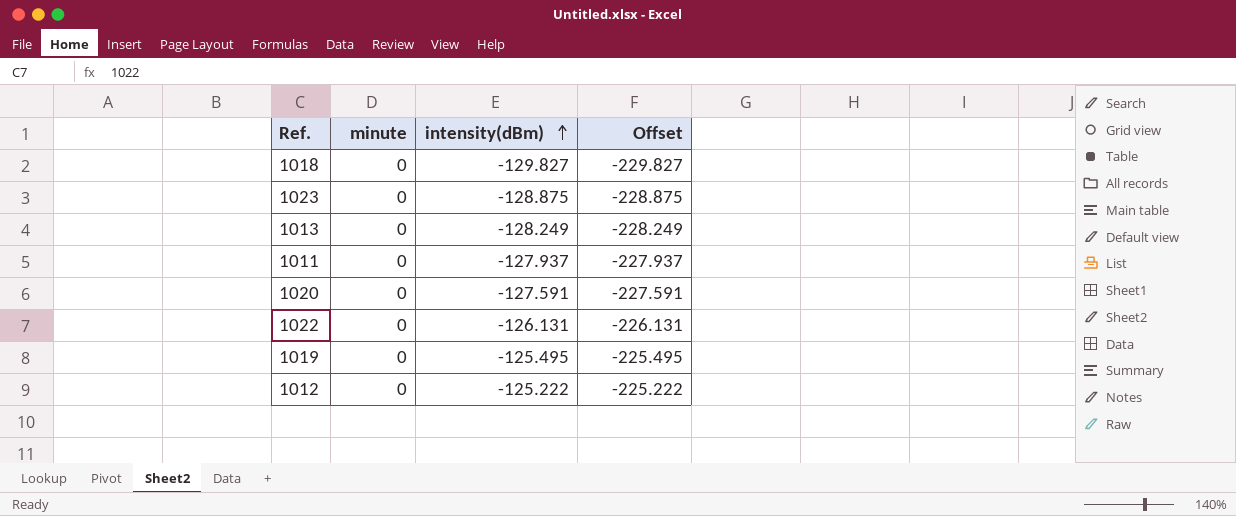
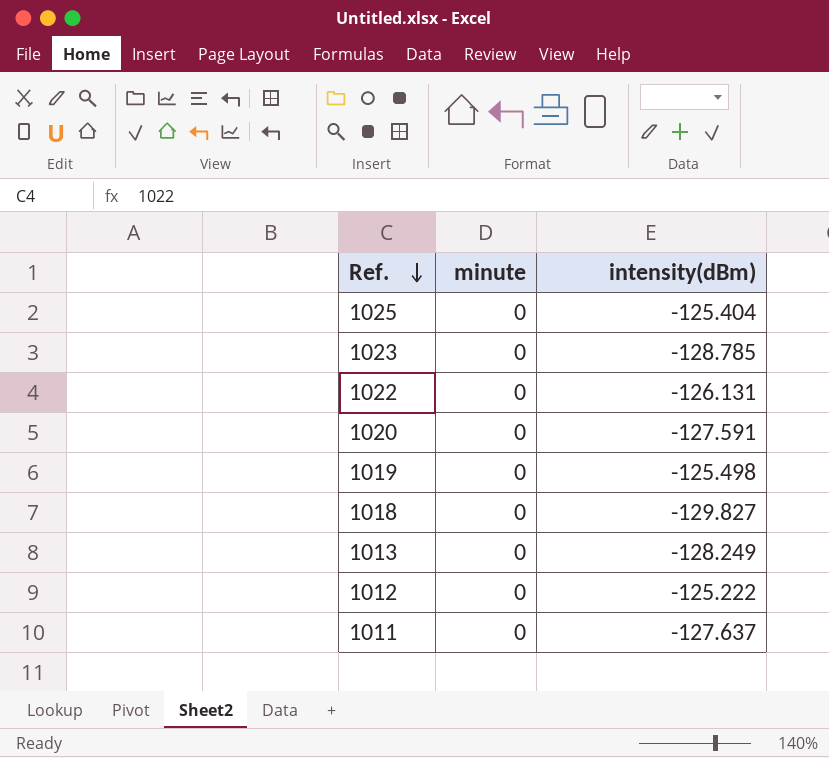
row order: intensity(dBm) ascending -> Ref. descending
column Offset | formula: [intensity(dBm)] - 100 -> none
row 1025: none -> 0 | -125.404
1023 | intensity(dBm): -128.875 -> -128.785
1019 | intensity(dBm): -125.495 -> -125.498
1011 | intensity(dBm): -127.937 -> -127.637

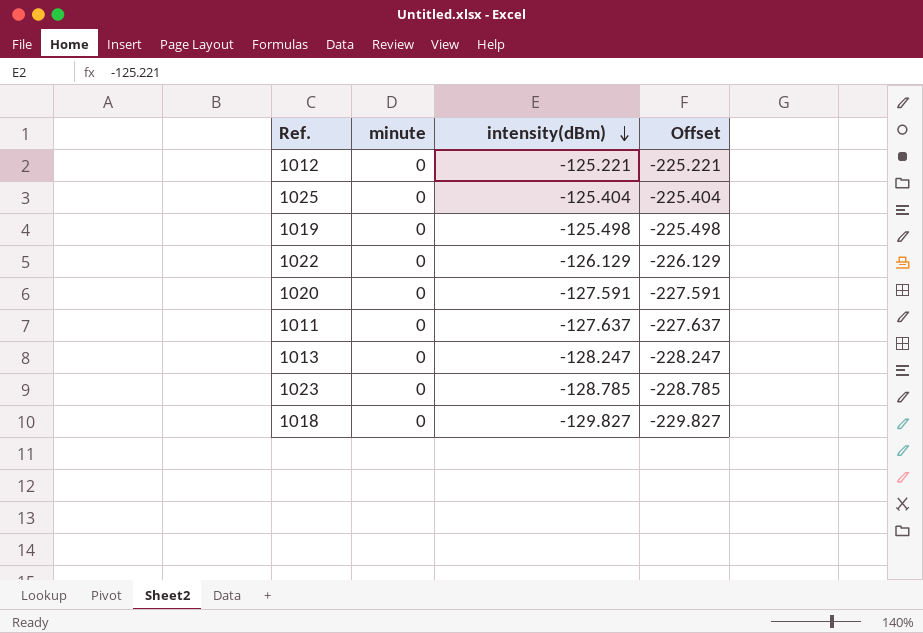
row order: Ref. descending -> intensity(dBm) descending
column Offset | formula: none -> [intensity(dBm)] - 100
1012 | intensity(dBm): -125.222 -> -125.221
1022 | intensity(dBm): -126.131 -> -126.129
1013 | intensity(dBm): -128.249 -> -128.247

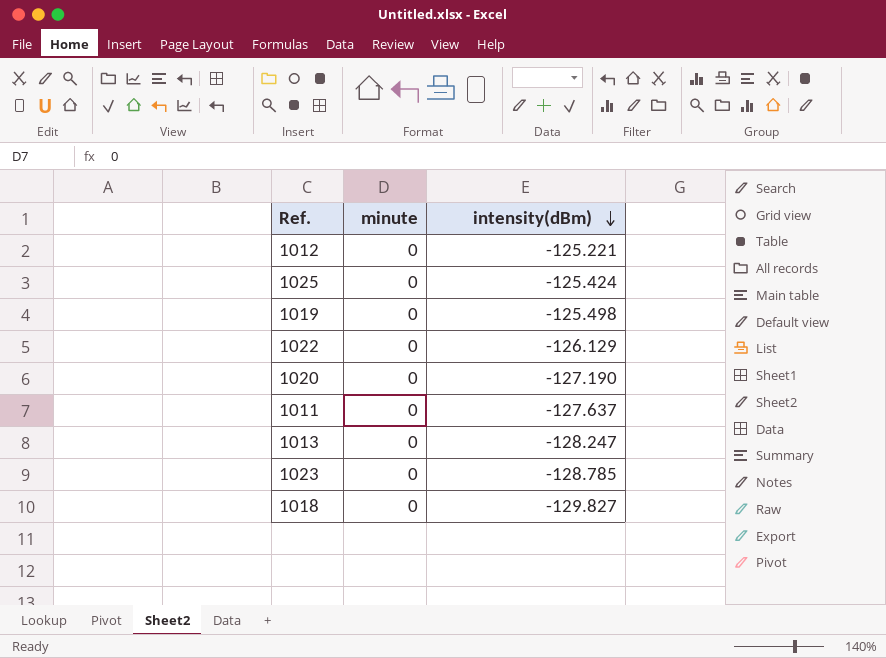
column Offset | formula: [intensity(dBm)] - 100 -> none
1025 | intensity(dBm): -125.404 -> -125.424
1020 | intensity(dBm): -127.591 -> -127.190

